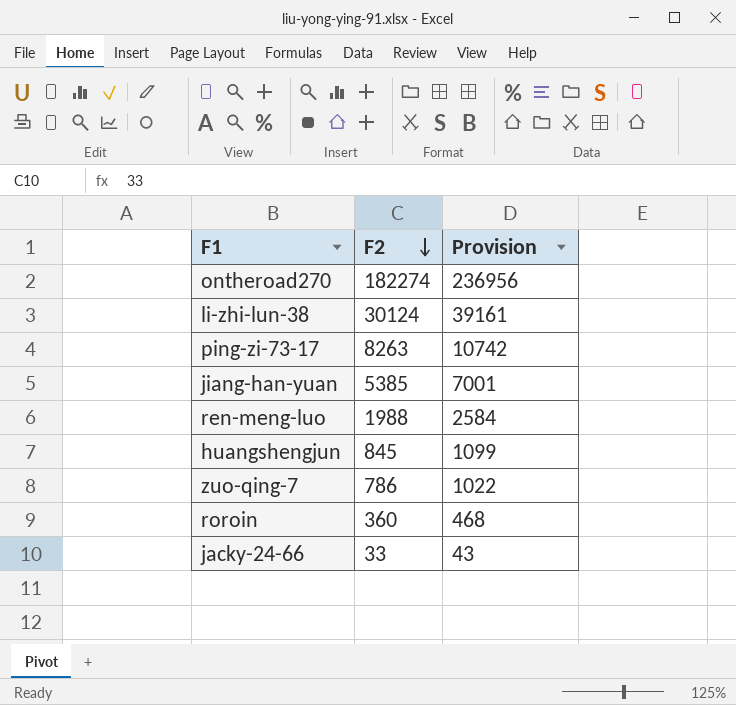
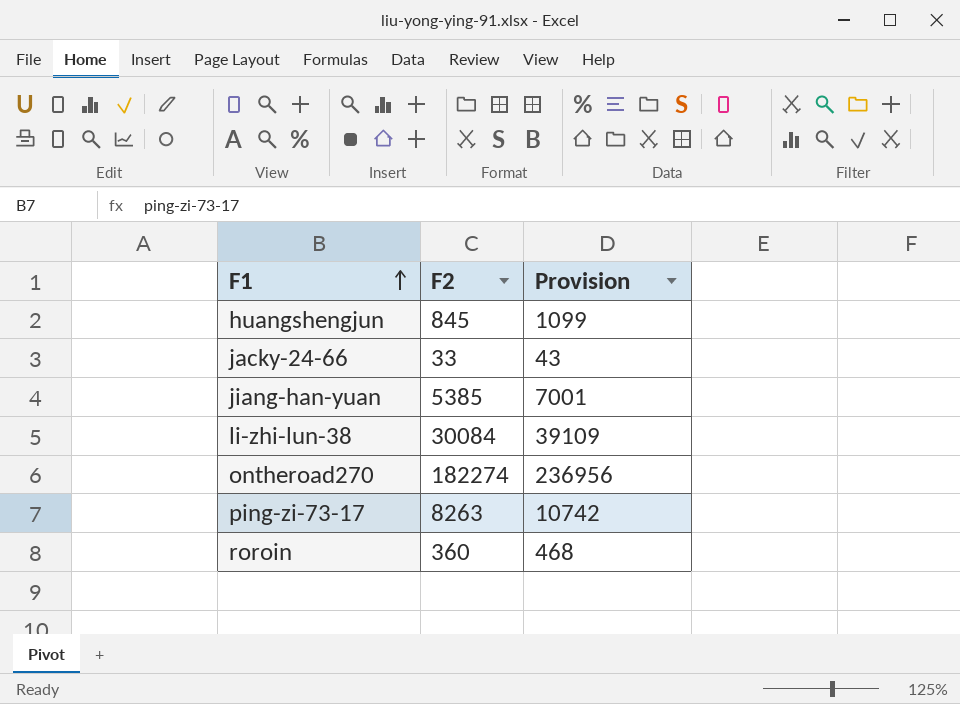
row order: F2 descending -> F1 ascending
row ren-meng-luo: 1988 | 2584 -> none
row zuo-qing-7: 786 | 1022 -> none
li-zhi-lun-38 | F2: 30124 -> 30084
li-zhi-lun-38 | Provision: 39161 -> 39109

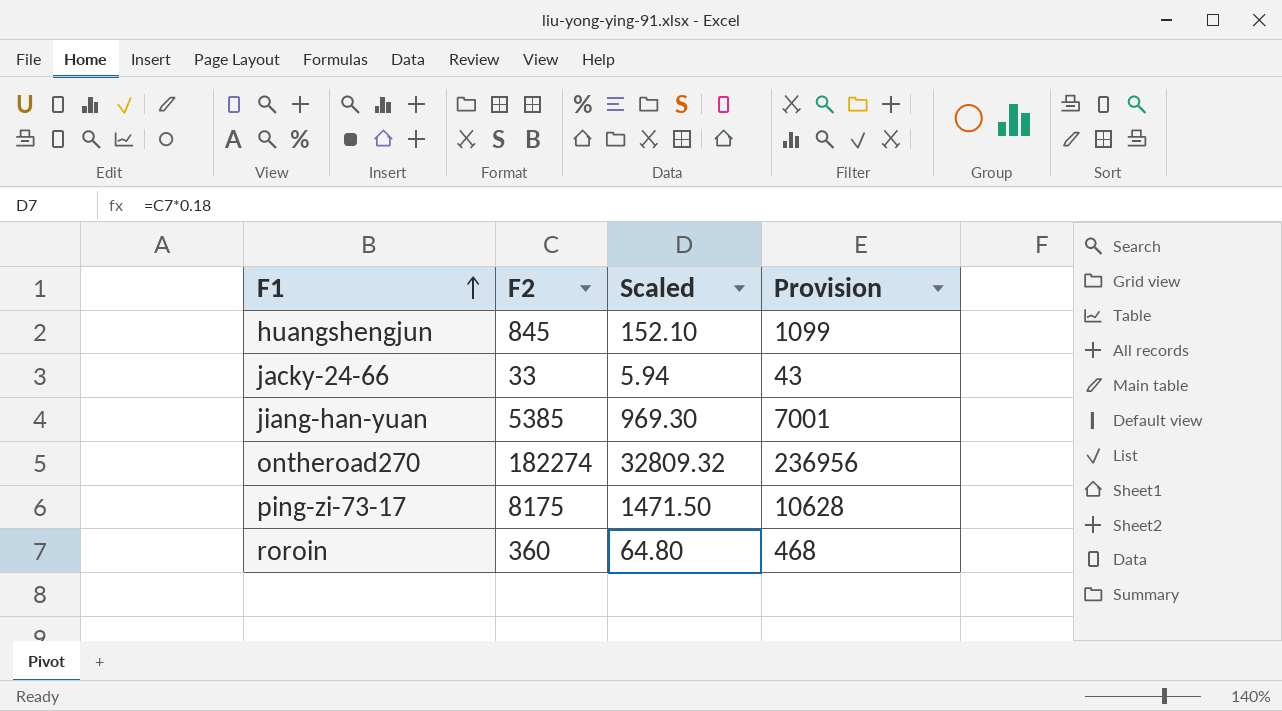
column Scaled | formula: none -> [F2] * 0.18
row li-zhi-lun-38: 30084 | 39109 -> none
ping-zi-73-17 | F2: 8263 -> 8175
ping-zi-73-17 | Provision: 10742 -> 10628

